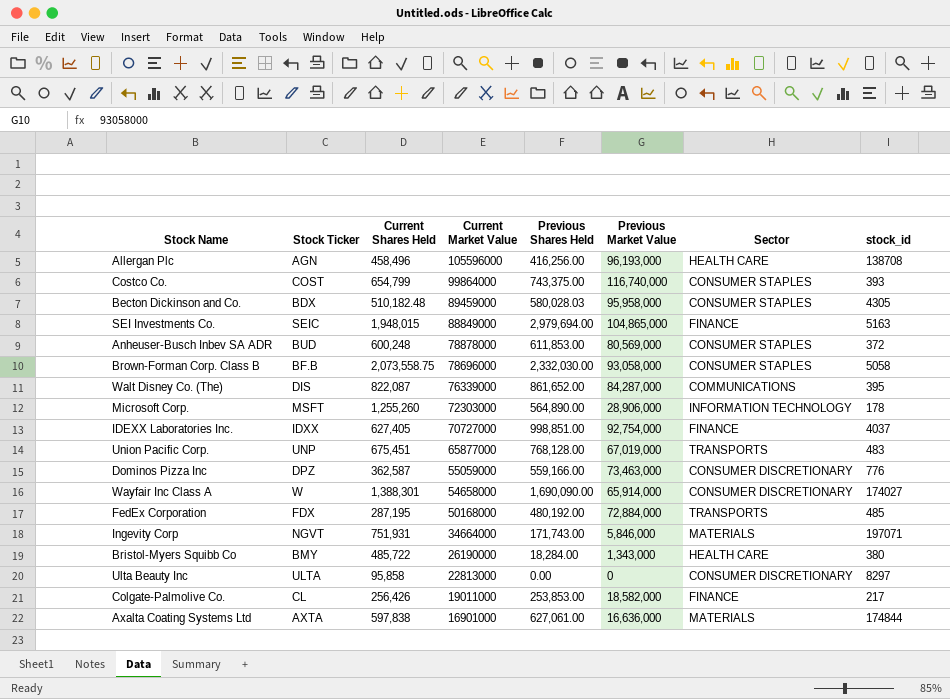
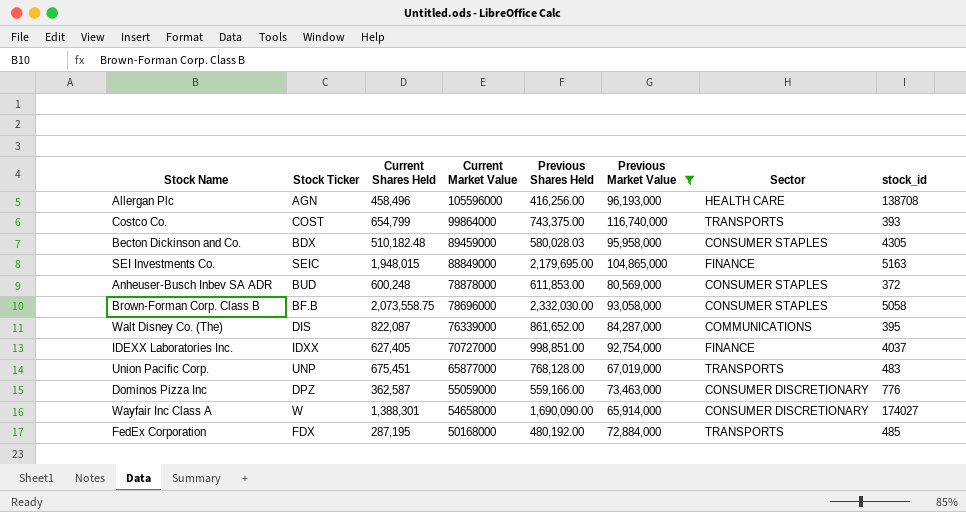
filter: none -> Previous Market Value >= 65,914,000
Costco Co. | Sector: CONSUMER STAPLES -> TRANSPORTS
SEI Investments Co. | Previous Shares Held: 2,979,694.00 -> 2,179,695.00

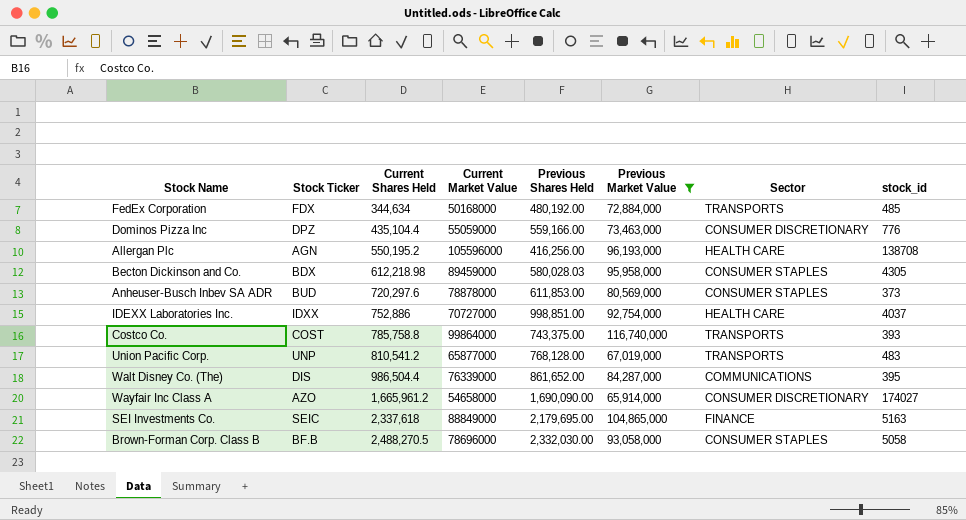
row order: Current Market Value descending -> Current Shares Held ascending
FedEx Corporation | Current Shares Held: 287,195 -> 344,634
Dominos Pizza Inc | Current Shares Held: 362,587 -> 435,104.4
Allergan Plc | Current Shares Held: 458,496 -> 550,195.2
Becton Dickinson and Co. | Current Shares Held: 510,182.48 -> 612,218.98
Anheuser-Busch Inbev SA ADR | Current Shares Held: 600,248 -> 720,297.6
Anheuser-Busch Inbev SA ADR | stock_id: 372 -> 373
IDEXX Laboratories Inc. | Current Shares Held: 627,405 -> 752,886
IDEXX Laboratories Inc. | Sector: FINANCE -> HEALTH CARE
Costco Co. | Current Shares Held: 654,799 -> 785,758.8
Union Pacific Corp. | Current Shares Held: 675,451 -> 810,541.2
Walt Disney Co. (The) | Current Shares Held: 822,087 -> 986,504.4
Wayfair Inc Class A | Stock Ticker: W -> AZO
Wayfair Inc Class A | Current Shares Held: 1,388,301 -> 1,665,961.2
SEI Investments Co. | Current Shares Held: 1,948,015 -> 2,337,618
Brown-Forman Corp. Class B | Current Shares Held: 2,073,558.75 -> 2,488,270.5

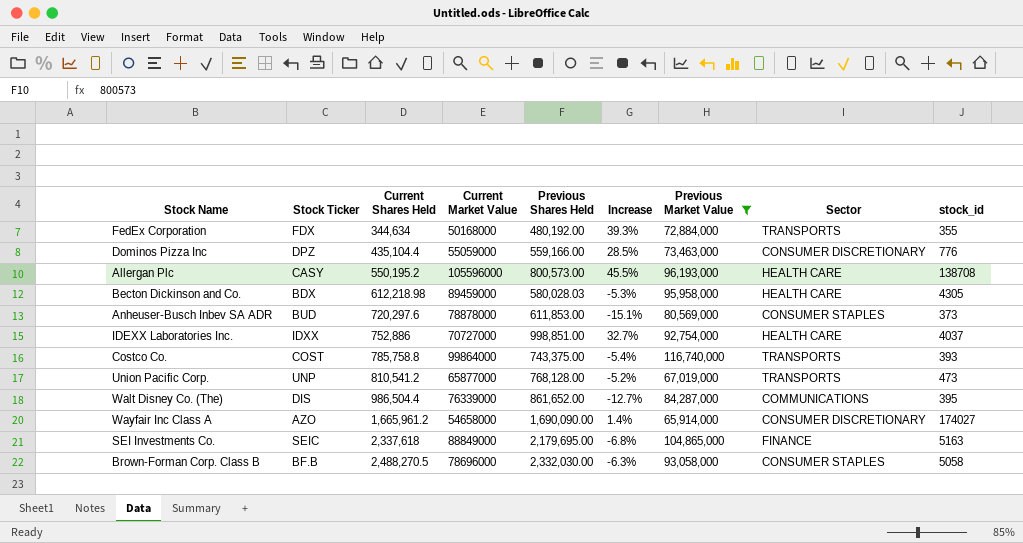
column Increase | formula: none -> ([Previous Shares Held] - [Current Shares Held]) / [Current Shares Held]
FedEx Corporation | stock_id: 485 -> 355
Allergan Plc | Stock Ticker: AGN -> CASY
Allergan Plc | Previous Shares Held: 416,256.00 -> 800,573.00
Becton Dickinson and Co. | Sector: CONSUMER STAPLES -> HEALTH CARE
Union Pacific Corp. | stock_id: 483 -> 473

